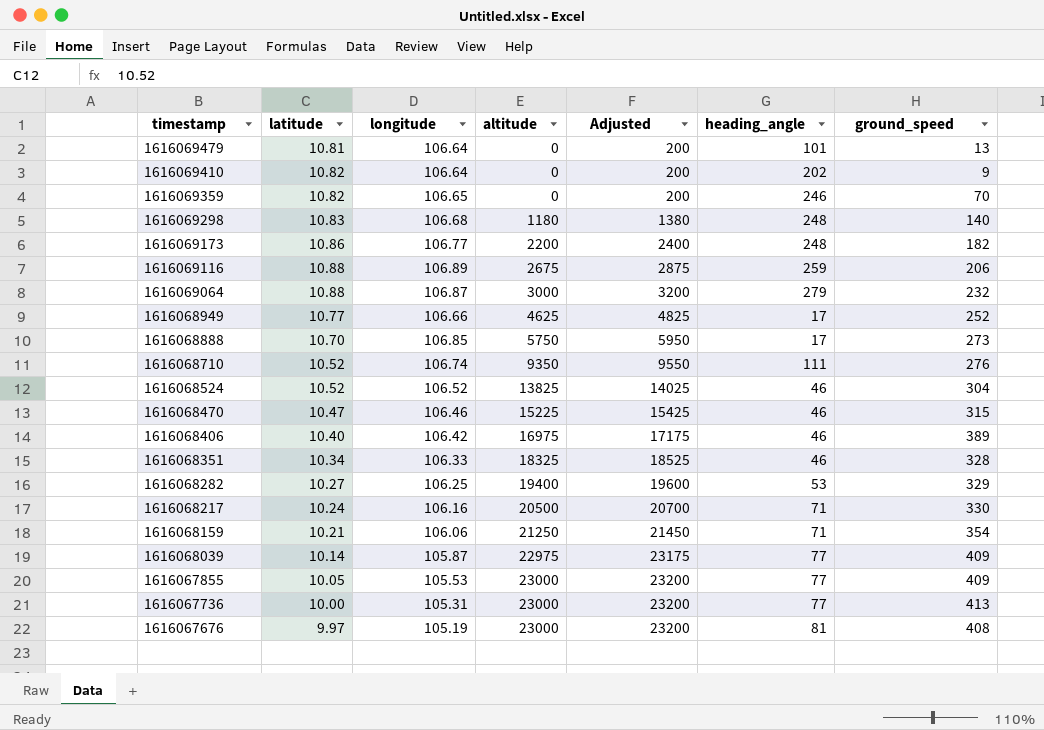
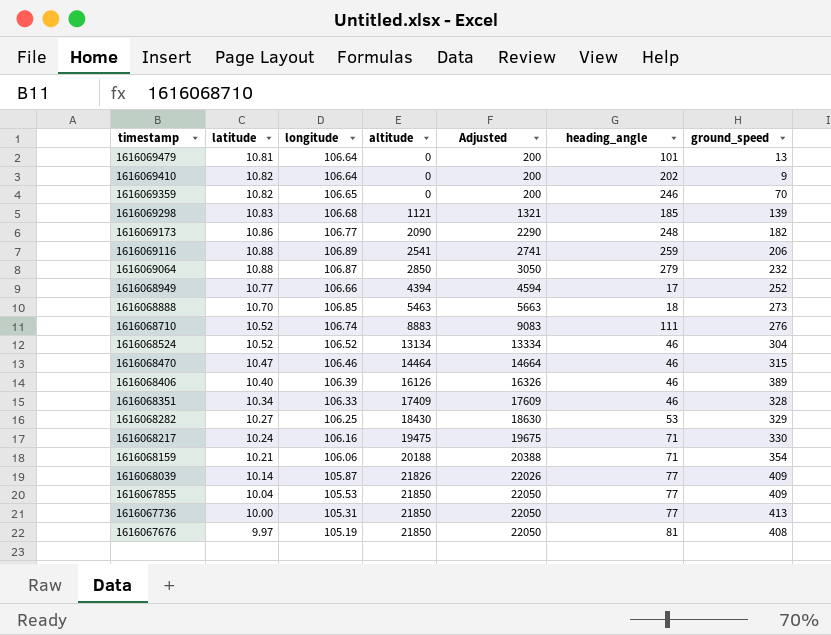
1616069298 | altitude: 1180 -> 1121
1616069298 | Adjusted: 1380 -> 1321
1616069298 | heading_angle: 248 -> 185
1616069298 | ground_speed: 140 -> 139
1616069173 | altitude: 2200 -> 2090
1616069173 | Adjusted: 2400 -> 2290
1616069116 | altitude: 2675 -> 2541
1616069116 | Adjusted: 2875 -> 2741
1616069064 | altitude: 3000 -> 2850
1616069064 | Adjusted: 3200 -> 3050
1616068949 | altitude: 4625 -> 4394
1616068949 | Adjusted: 4825 -> 4594
1616068888 | altitude: 5750 -> 5463
1616068888 | Adjusted: 5950 -> 5663
1616068888 | heading_angle: 17 -> 18
1616068710 | altitude: 9350 -> 8883
1616068710 | Adjusted: 9550 -> 9083
1616068524 | altitude: 13825 -> 13134
1616068524 | Adjusted: 14025 -> 13334
1616068470 | altitude: 15225 -> 14464
1616068470 | Adjusted: 15425 -> 14664
1616068406 | longitude: 106.42 -> 106.39
1616068406 | altitude: 16975 -> 16126
1616068406 | Adjusted: 17175 -> 16326
1616068351 | altitude: 18325 -> 17409
1616068351 | Adjusted: 18525 -> 17609
1616068282 | altitude: 19400 -> 18430
1616068282 | Adjusted: 19600 -> 18630
1616068217 | altitude: 20500 -> 19475
1616068217 | Adjusted: 20700 -> 19675
1616068159 | altitude: 21250 -> 20188
1616068159 | Adjusted: 21450 -> 20388
1616068039 | altitude: 22975 -> 21826
1616068039 | Adjusted: 23175 -> 22026
1616067855 | latitude: 10.05 -> 10.04
1616067855 | altitude: 23000 -> 21850
1616067855 | Adjusted: 23200 -> 22050
1616067736 | altitude: 23000 -> 21850
1616067736 | Adjusted: 23200 -> 22050
1616067676 | altitude: 23000 -> 21850
1616067676 | Adjusted: 23200 -> 22050

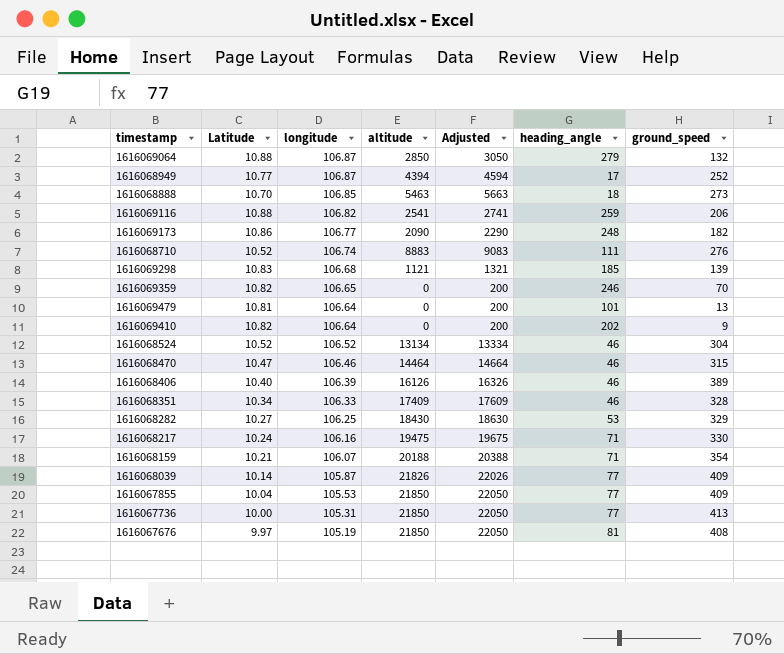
row order: timestamp descending -> longitude descending
column name: latitude -> Latitude
1616069064 | ground_speed: 232 -> 132
1616068949 | longitude: 106.66 -> 106.87
1616069116 | longitude: 106.89 -> 106.82
1616068159 | longitude: 106.06 -> 106.07

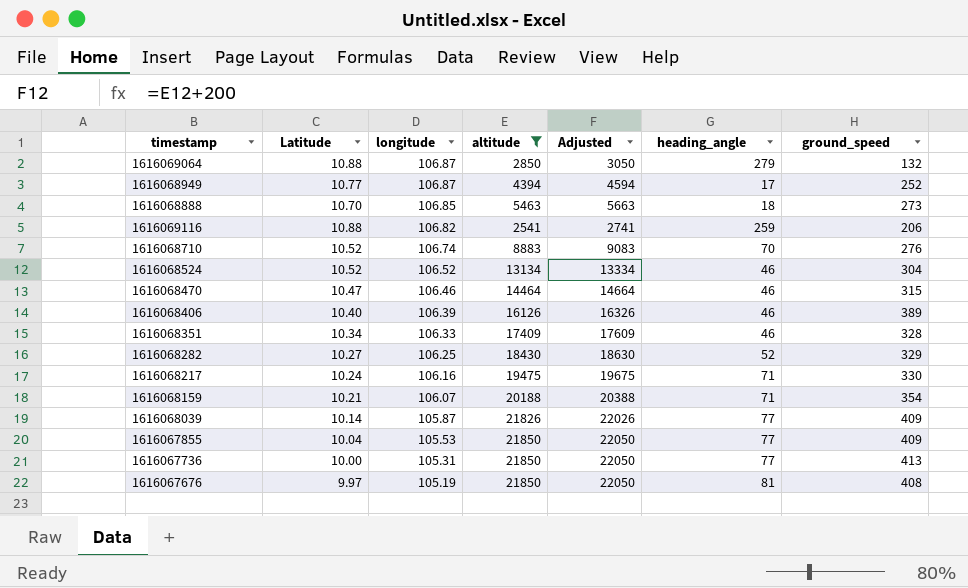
filter: none -> altitude >= 2541
1616068710 | heading_angle: 111 -> 70
1616068282 | heading_angle: 53 -> 52

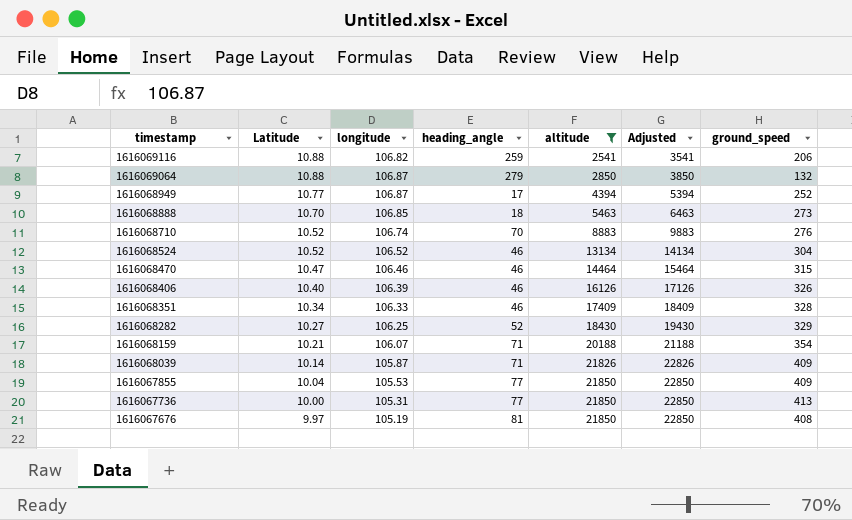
row order: longitude descending -> timestamp descending
column heading_angle | position: 6 -> 4
column Adjusted | formula: [altitude] + 200 -> [altitude] + 1000
row 1616068217: 10.24 | 106.16 | 19475 | 19675 | 71 | 330 -> none
1616068406 | ground_speed: 389 -> 326
1616068039 | heading_angle: 77 -> 71

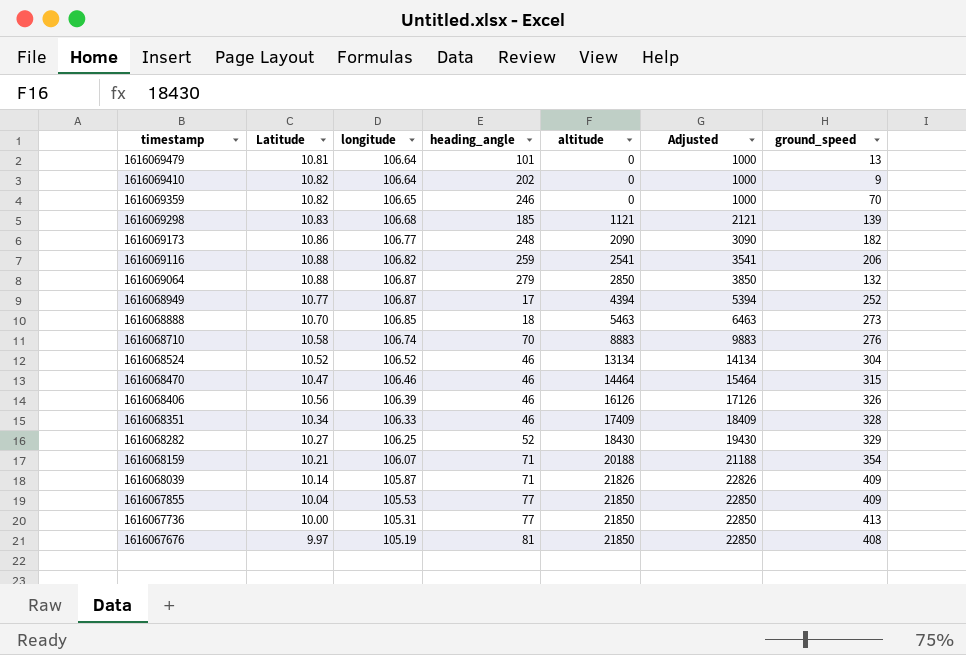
filter: altitude >= 2541 -> none
1616068710 | Latitude: 10.52 -> 10.58
1616068406 | Latitude: 10.40 -> 10.56

